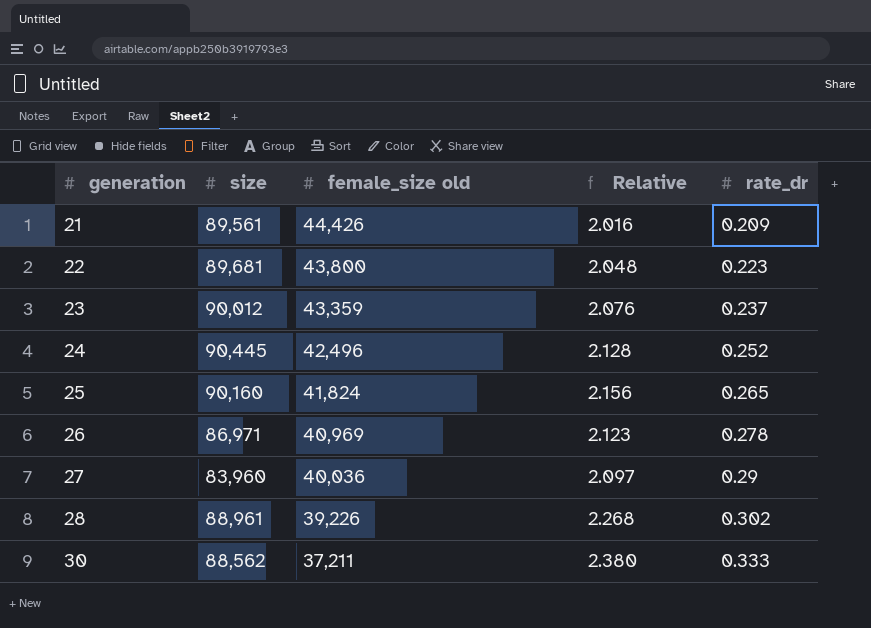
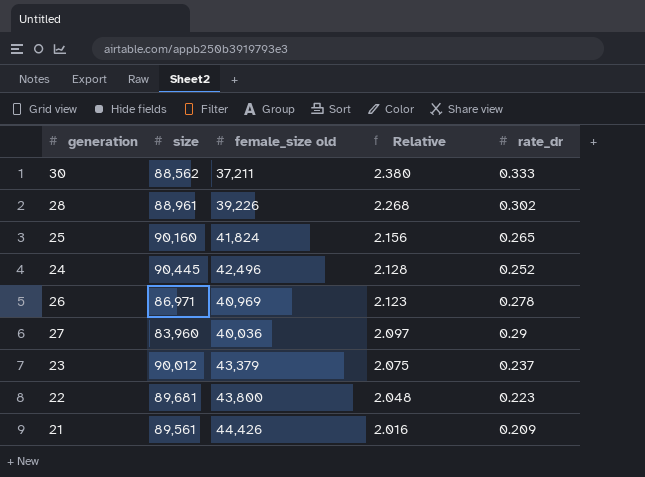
row order: generation ascending -> Relative descending
23 | female_size old: 43,359 -> 43,379
23 | Relative: 2.076 -> 2.075

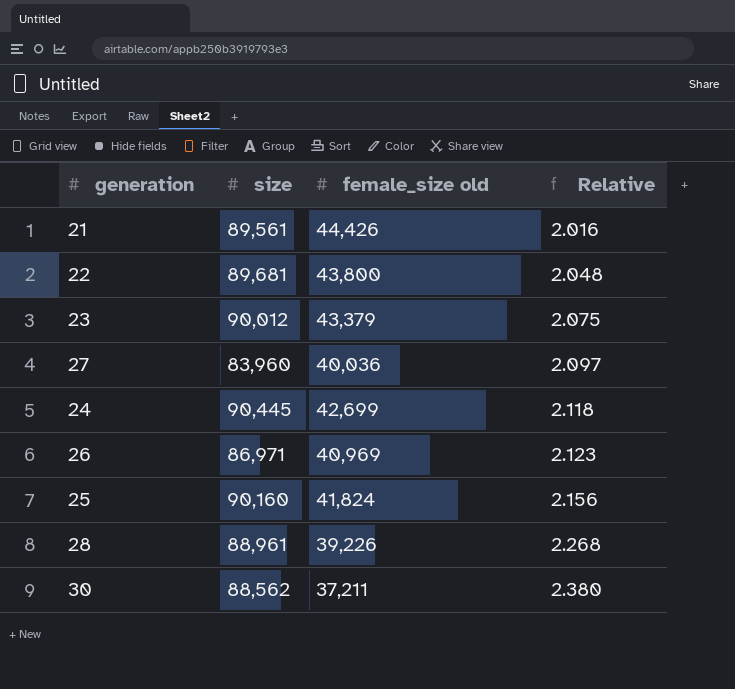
row order: Relative descending -> Relative ascending
column rate_dr | position: 5 -> none
24 | female_size old: 42,496 -> 42,699
24 | Relative: 2.128 -> 2.118

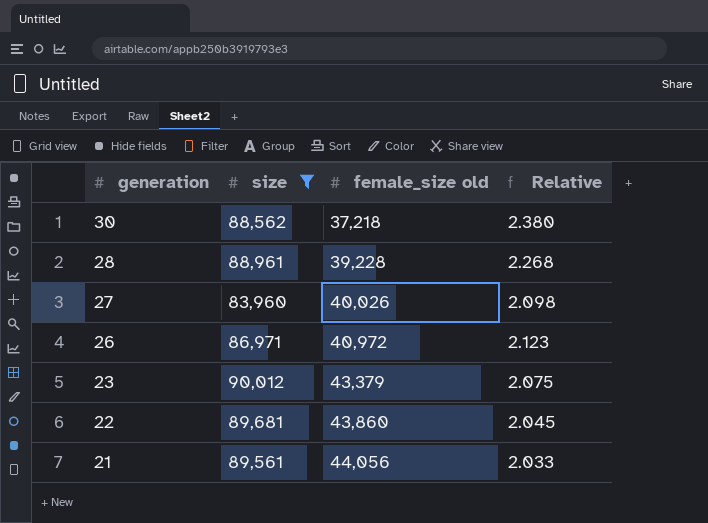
filter: none -> size <= 90,012
row order: Relative ascending -> generation descending
30 | female_size old: 37,211 -> 37,218
28 | female_size old: 39,226 -> 39,228
27 | female_size old: 40,036 -> 40,026
27 | Relative: 2.097 -> 2.098
26 | female_size old: 40,969 -> 40,972
22 | female_size old: 43,800 -> 43,860
22 | Relative: 2.048 -> 2.045
21 | female_size old: 44,426 -> 44,056
21 | Relative: 2.016 -> 2.033

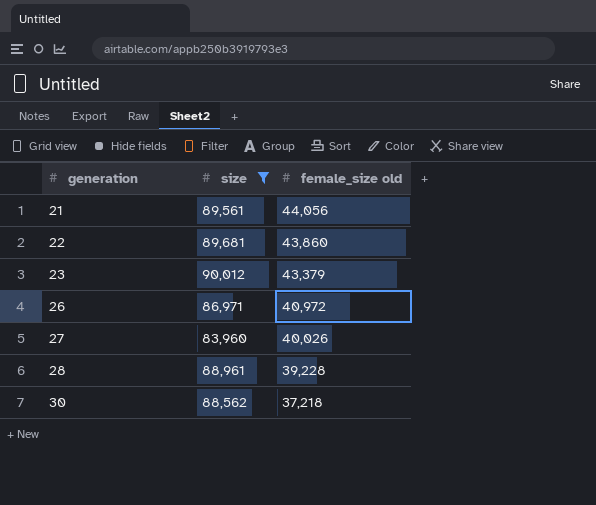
row order: generation descending -> generation ascending
column Relative | formula: [size] / [female_size old] -> none

